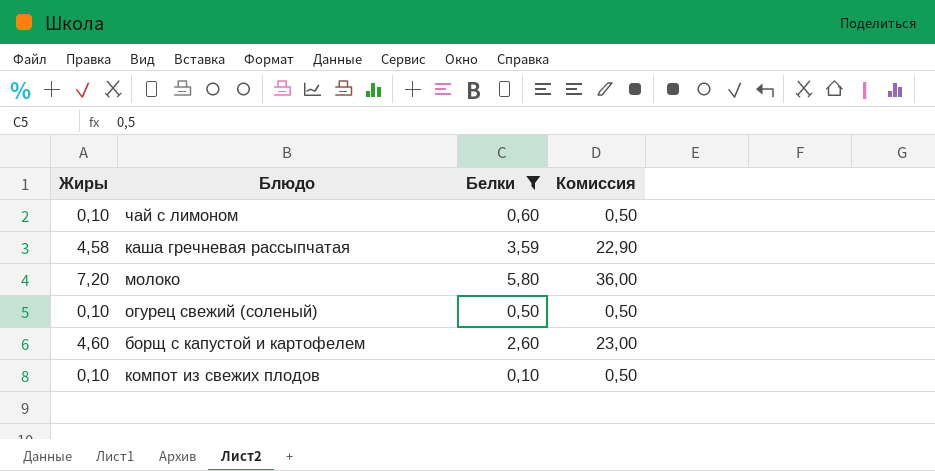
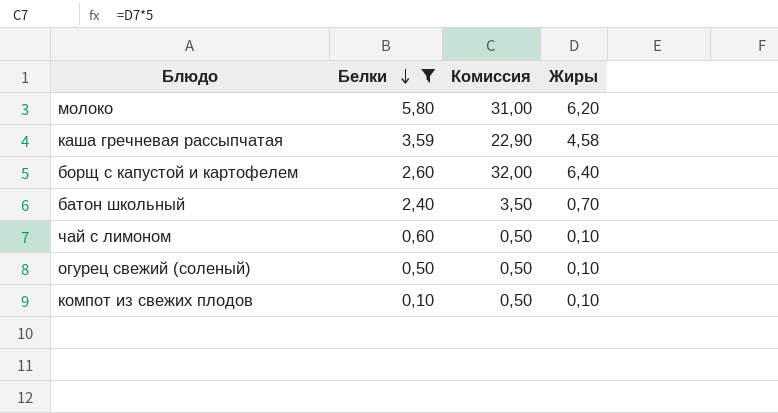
row order: none -> Белки descending
column Жиры | position: 1 -> 4
молоко | Комиссия: 36,00 -> 31,00
молоко | Жиры: 7,20 -> 6,20
борщ с капустой и картофелем | Комиссия: 23,00 -> 32,00
борщ с капустой и картофелем | Жиры: 4,60 -> 6,40
row батон школьный: none -> 2,40 | 3,50 | 0,70

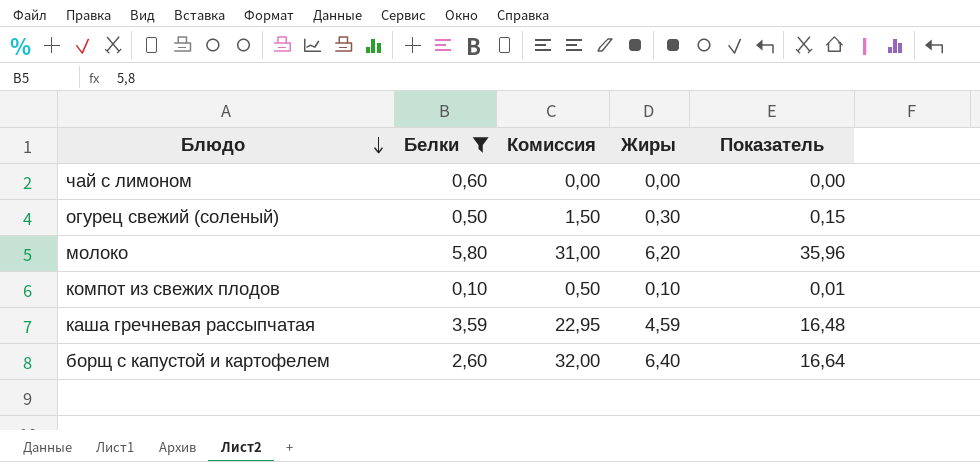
row order: Белки descending -> Блюдо descending
column Показатель | formula: none -> [Белки] * [Жиры]
row батон школьный: 2,40 | 3,50 | 0,70 -> none
чай с лимоном | Комиссия: 0,50 -> 0,00
чай с лимоном | Жиры: 0,10 -> 0,00
огурец свежий (соленый) | Комиссия: 0,50 -> 1,50
огурец свежий (соленый) | Жиры: 0,10 -> 0,30
каша гречневая рассыпчатая | Комиссия: 22,90 -> 22,95
каша гречневая рассыпчатая | Жиры: 4,58 -> 4,59

